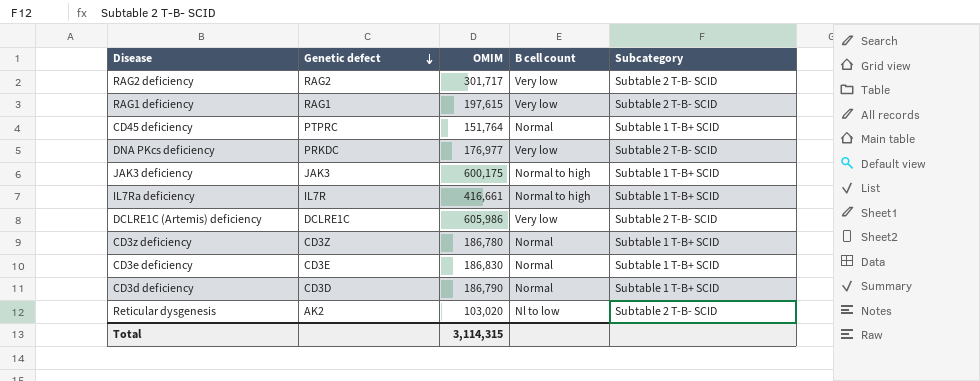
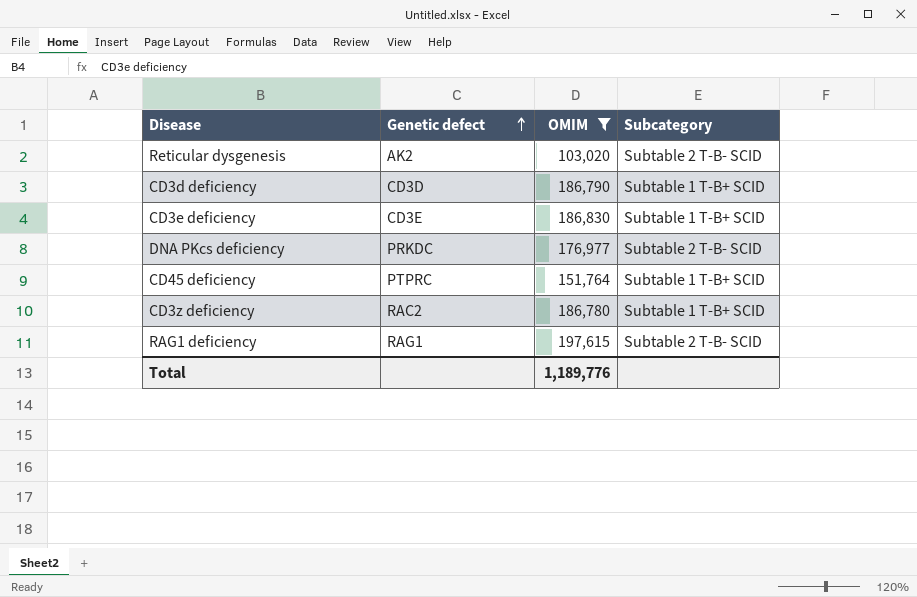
filter: none -> OMIM <= 197,615
row order: Genetic defect descending -> Genetic defect ascending
column B cell count | position: 4 -> none
CD3z deficiency | Genetic defect: CD3Z -> RAC2
Total | OMIM: 3,114,315 -> 1,189,776

